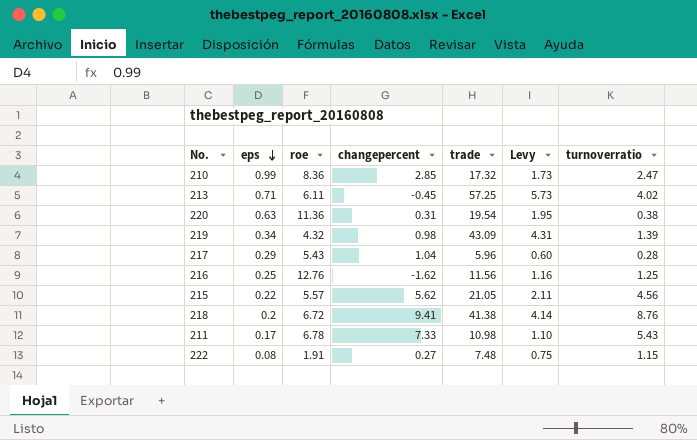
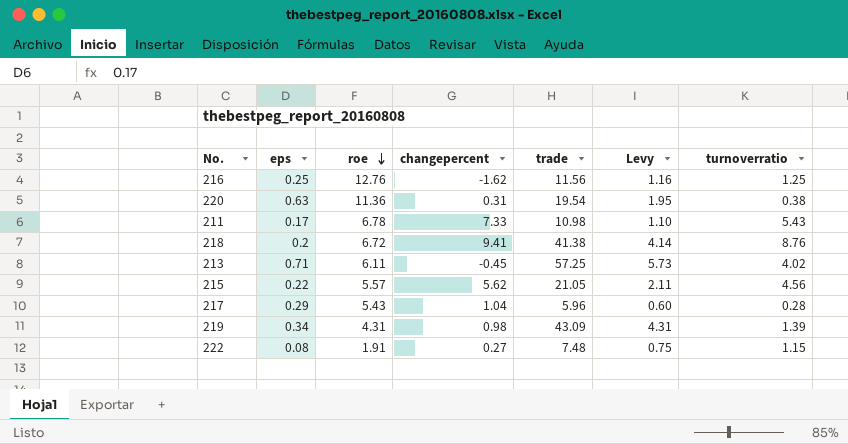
row order: eps descending -> roe descending
row 210: 0.99 | 8.36 | 2.85 | 17.32 | 1.73 | 2.47 -> none
219 | roe: 4.32 -> 4.31

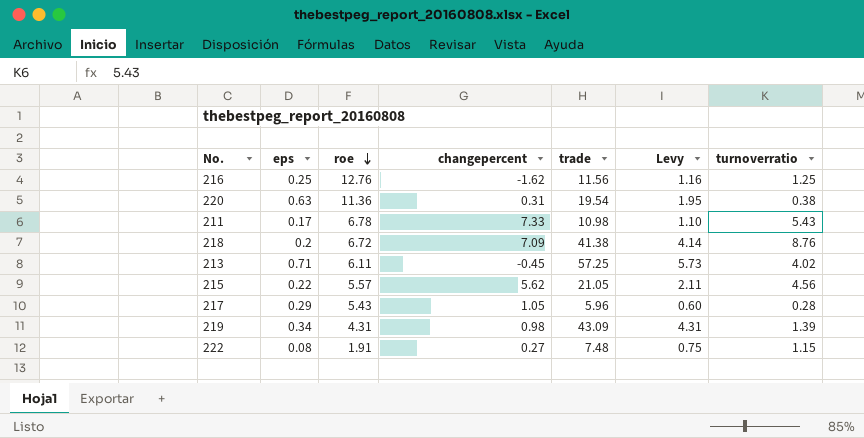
218 | changepercent: 9.41 -> 7.09
217 | changepercent: 1.04 -> 1.05

